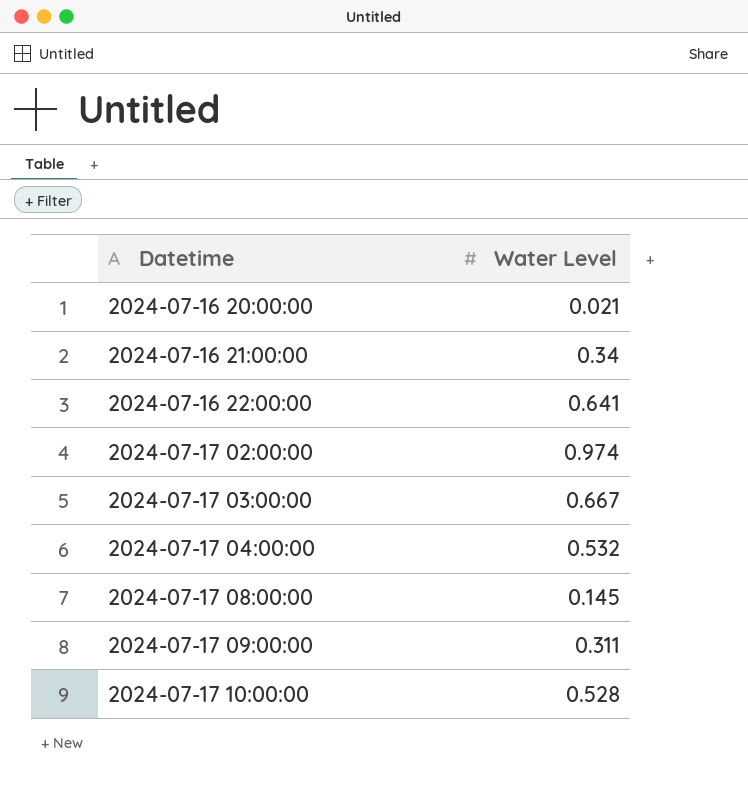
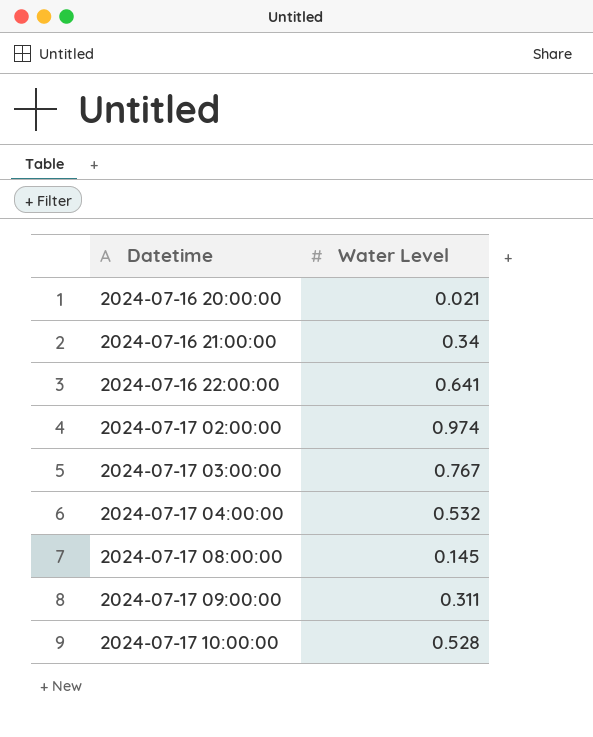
2024-07-17 03:00:00 | Water Level: 0.667 -> 0.767

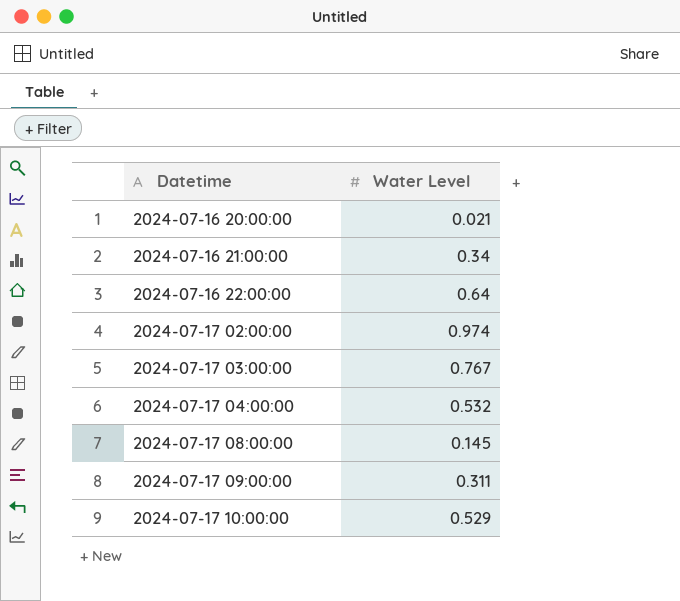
2024-07-16 22:00:00 | Water Level: 0.641 -> 0.64
2024-07-17 10:00:00 | Water Level: 0.528 -> 0.529

